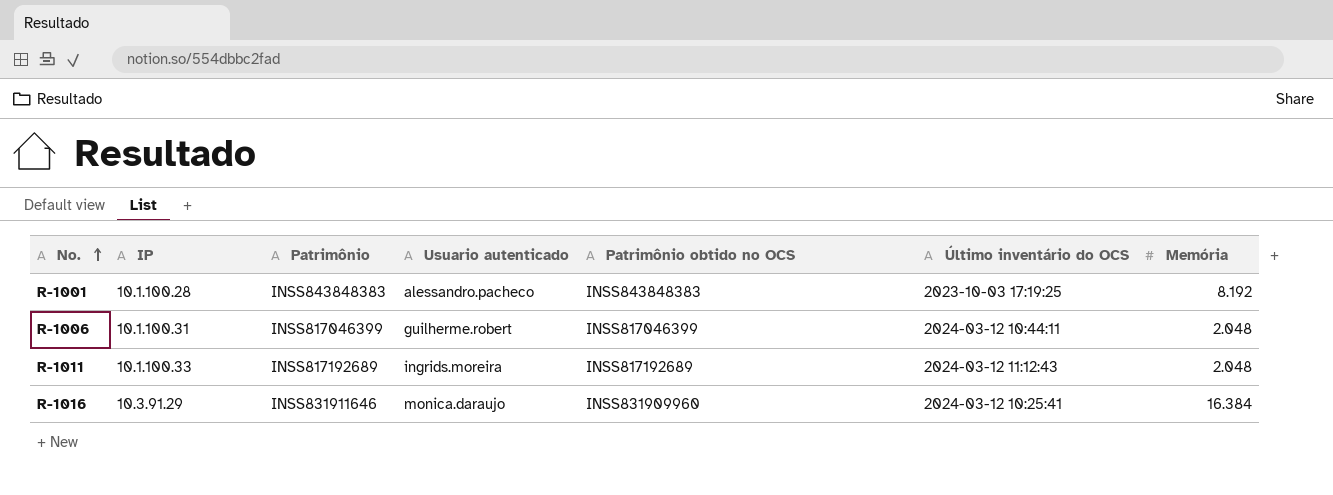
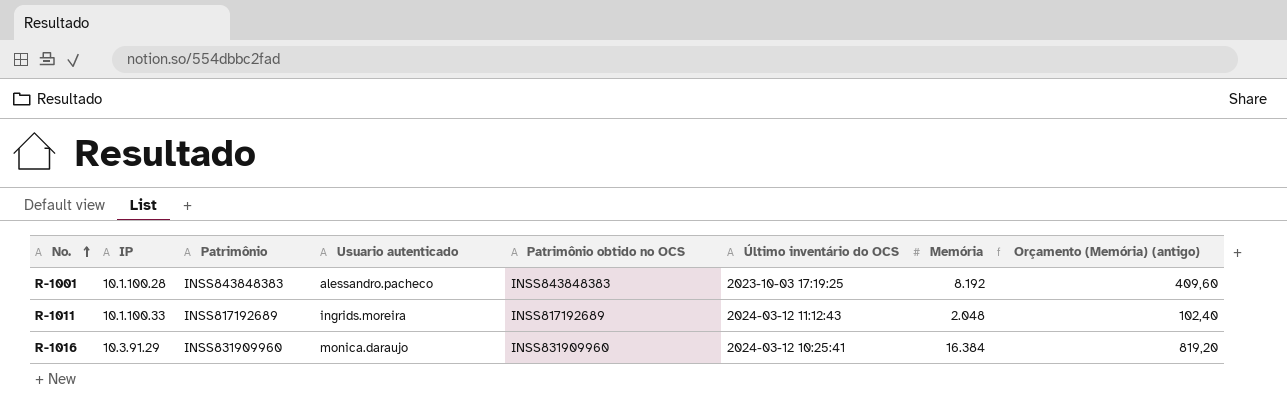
column Orçamento (Memória) (antigo) | formula: none -> [Memória] * 0,05
row R-1006: 10.1.100.31 | INSS817046399 | guilherme.robert | INSS817046399 | 2024-03-12 10:44:11 | 2.048 -> none
R-1016 | Patrimônio: INSS831911646 -> INSS831909960

